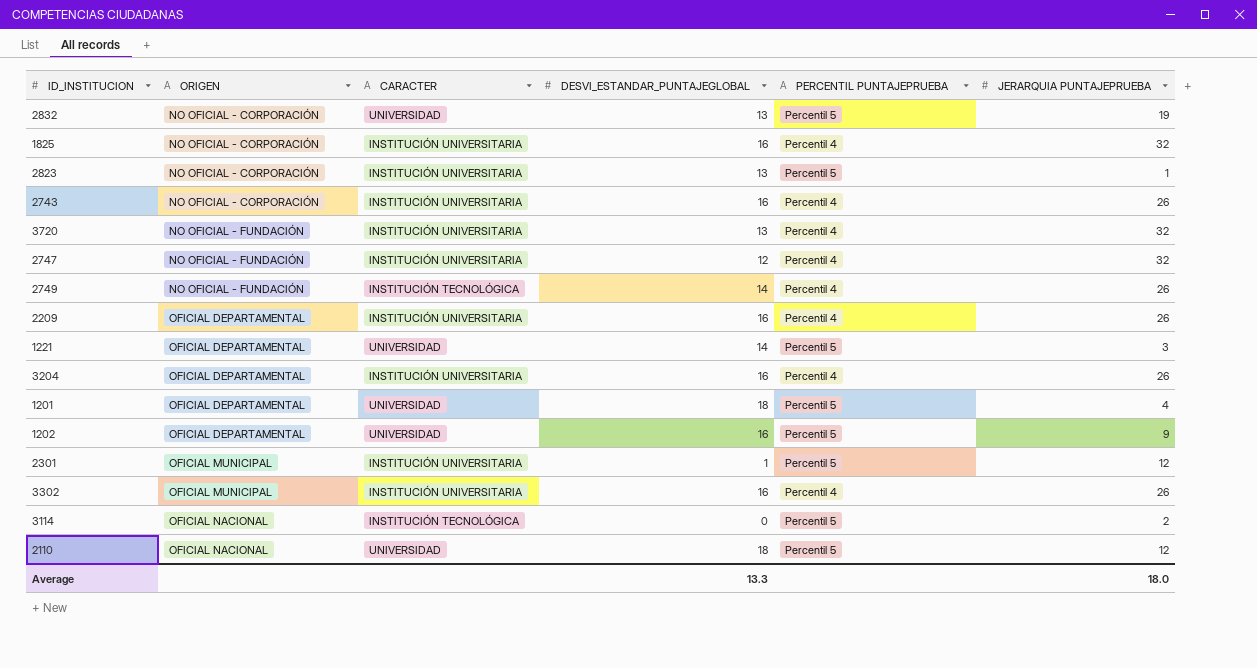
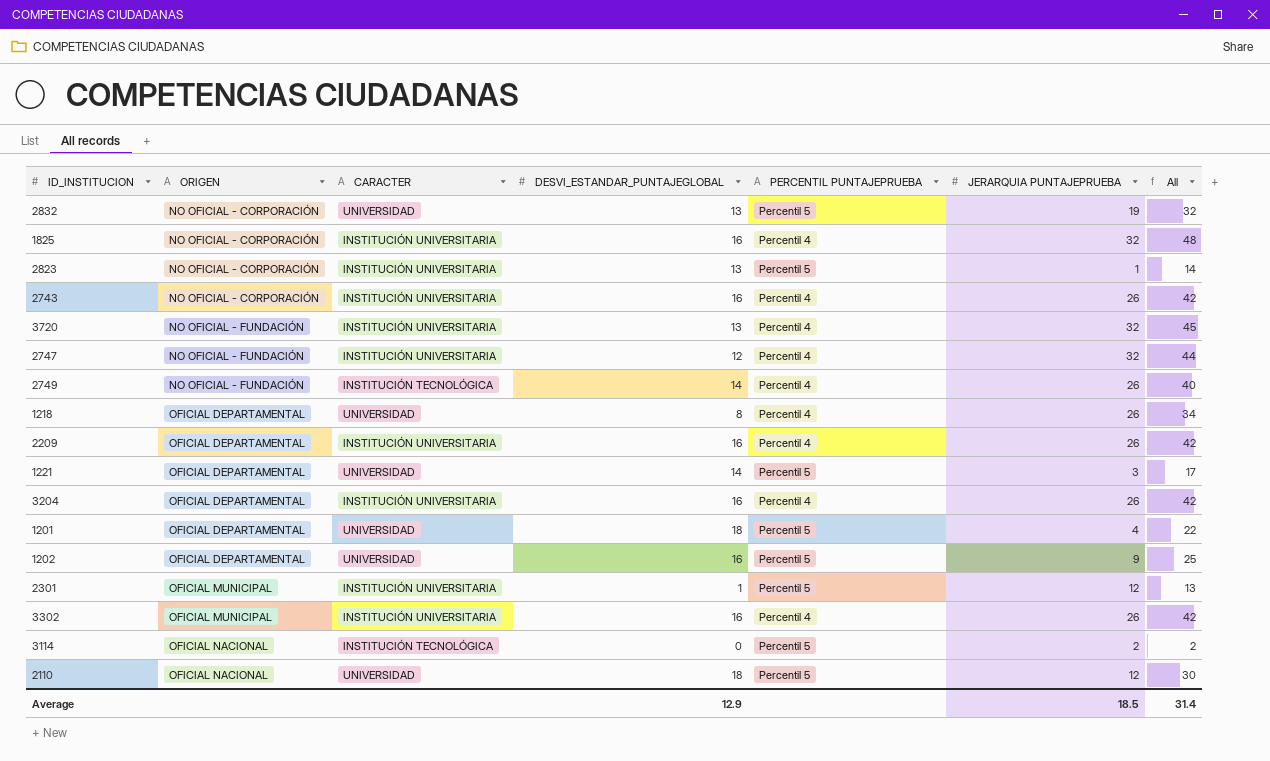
column All | formula: none -> [DESVI_ESTANDAR_PUNTAJEGLOBAL] + [JERARQUIA PUNTAJEPRUEBA]
row 1218: none -> OFICIAL DEPARTAMENTAL | UNIVERSIDAD | 8 | Percentil 4 | 26 | 34
Average | DESVI_ESTANDAR_PUNTAJEGLOBAL: 13.3 -> 12.9
Average | JERARQUIA PUNTAJEPRUEBA: 18.0 -> 18.5

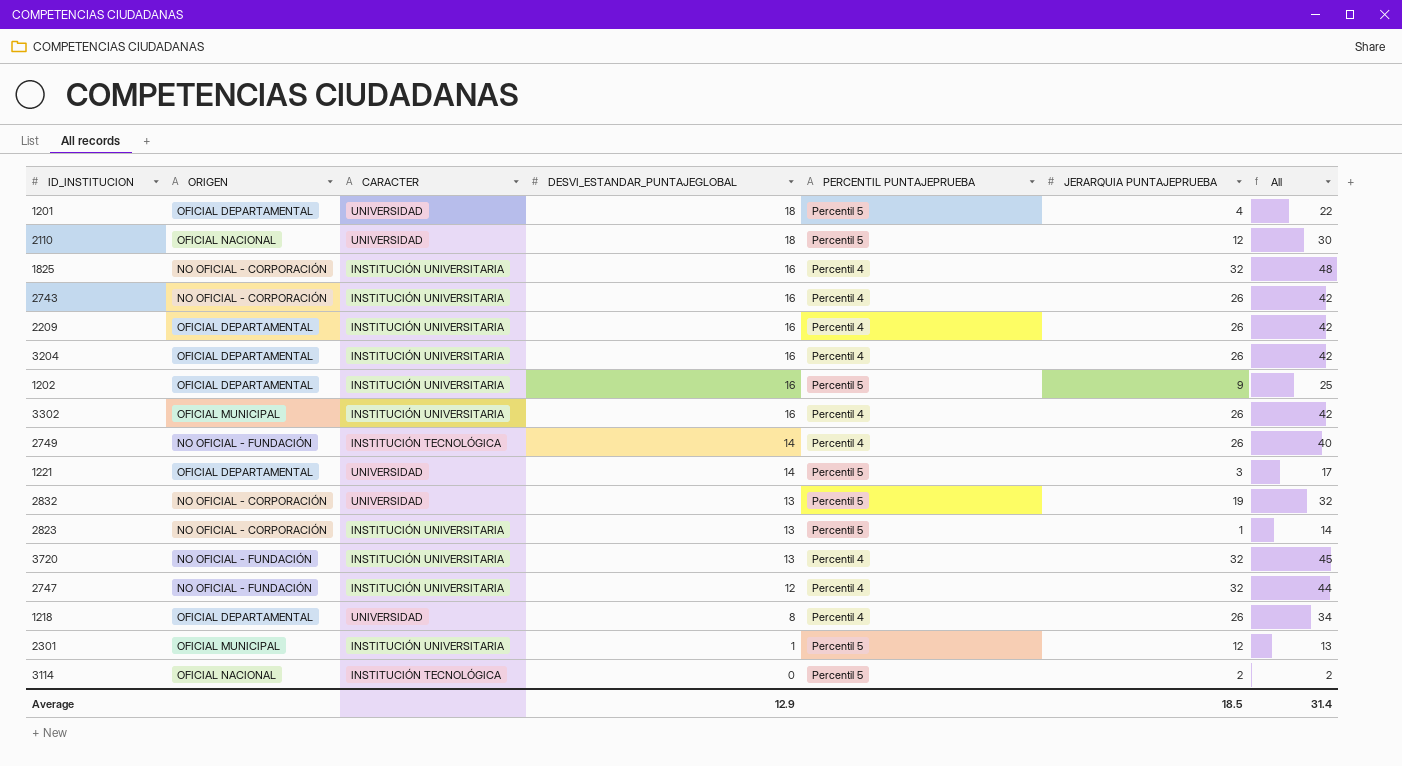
row order: ORIGEN ascending -> DESVI_ESTANDAR_PUNTAJEGLOBAL descending
1202 | CARACTER: UNIVERSIDAD -> INSTITUCIÓN UNIVERSITARIA

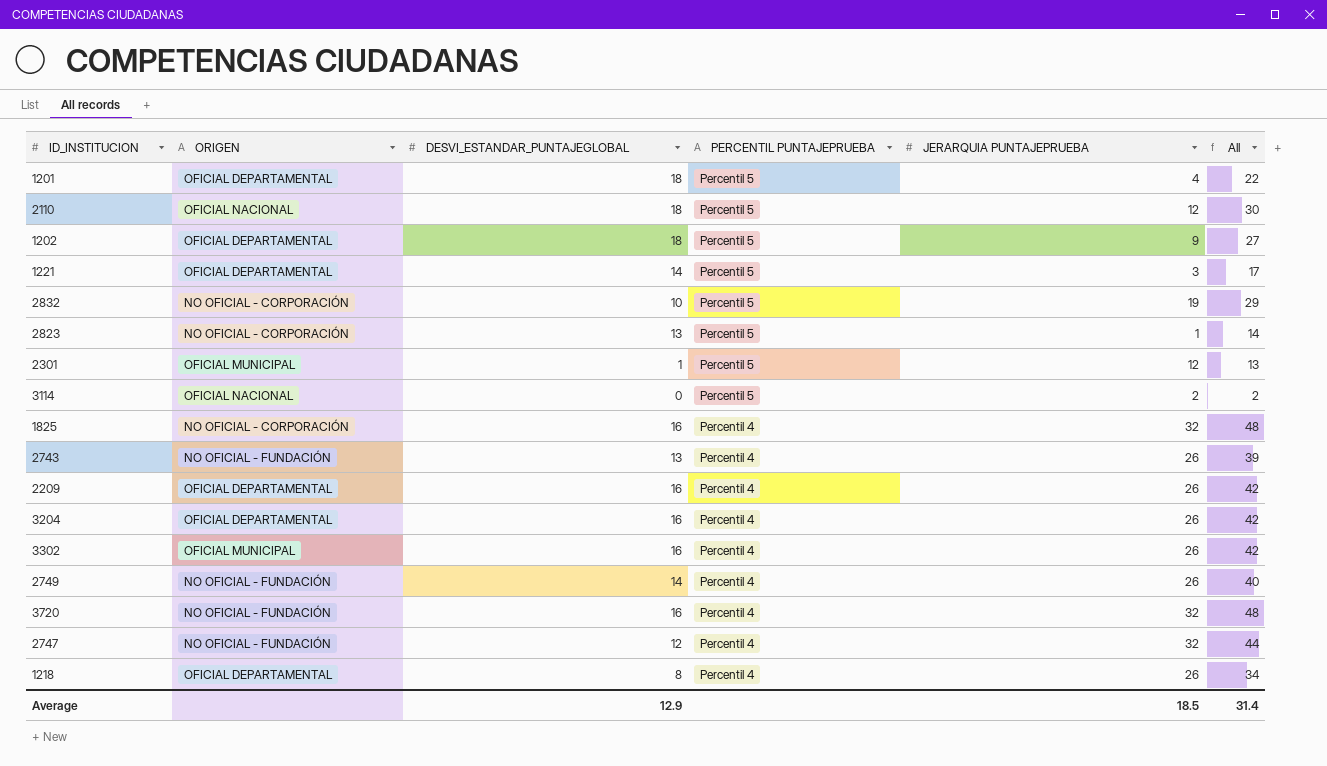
row order: DESVI_ESTANDAR_PUNTAJEGLOBAL descending -> PERCENTIL PUNTAJEPRUEBA descending
column CARACTER | position: 3 -> none
1202 | DESVI_ESTANDAR_PUNTAJEGLOBAL: 16 -> 18
1202 | All: 25 -> 27
2832 | DESVI_ESTANDAR_PUNTAJEGLOBAL: 13 -> 10
2832 | All: 32 -> 29
2743 | ORIGEN: NO OFICIAL - CORPORACIÓN -> NO OFICIAL - FUNDACIÓN
2743 | DESVI_ESTANDAR_PUNTAJEGLOBAL: 16 -> 13
2743 | All: 42 -> 39
3720 | DESVI_ESTANDAR_PUNTAJEGLOBAL: 13 -> 16
3720 | All: 45 -> 48

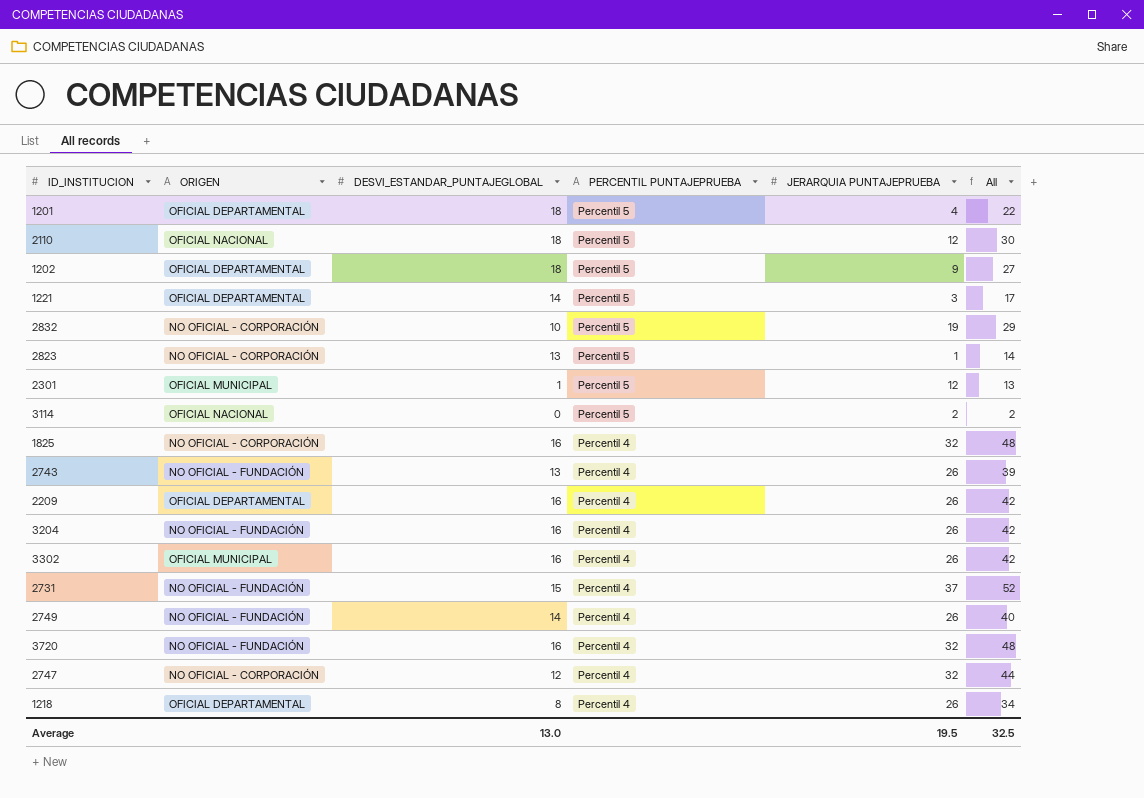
3204 | ORIGEN: OFICIAL DEPARTAMENTAL -> NO OFICIAL - FUNDACIÓN
row 2731: none -> NO OFICIAL - FUNDACIÓN | 15 | Percentil 4 | 37 | 52
2747 | ORIGEN: NO OFICIAL - FUNDACIÓN -> NO OFICIAL - CORPORACIÓN
Average | DESVI_ESTANDAR_PUNTAJEGLOBAL: 12.9 -> 13.0
Average | JERARQUIA PUNTAJEPRUEBA: 18.5 -> 19.5
Average | All: 31.4 -> 32.5

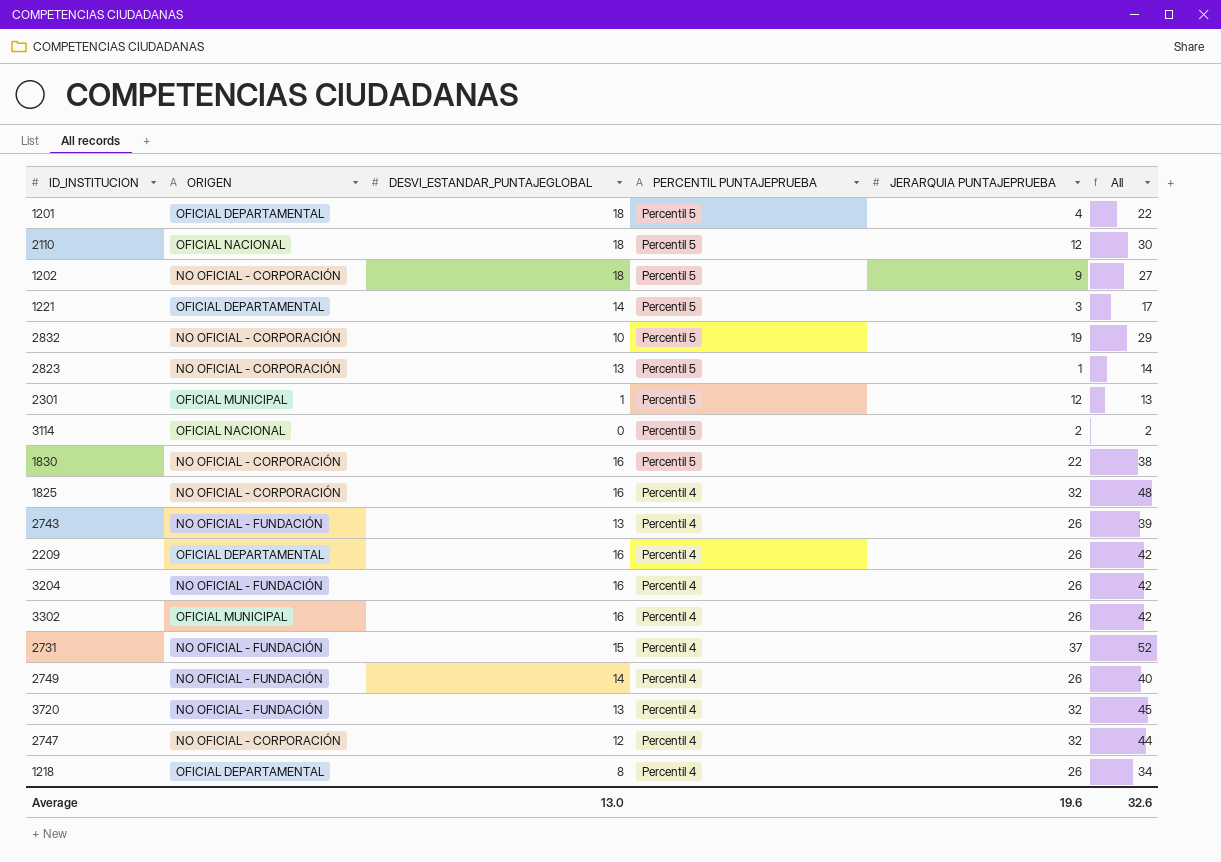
1202 | ORIGEN: OFICIAL DEPARTAMENTAL -> NO OFICIAL - CORPORACIÓN
row 1830: none -> NO OFICIAL - CORPORACIÓN | 16 | Percentil 5 | 22 | 38
3720 | DESVI_ESTANDAR_PUNTAJEGLOBAL: 16 -> 13
3720 | All: 48 -> 45
Average | JERARQUIA PUNTAJEPRUEBA: 19.5 -> 19.6
Average | All: 32.5 -> 32.6

